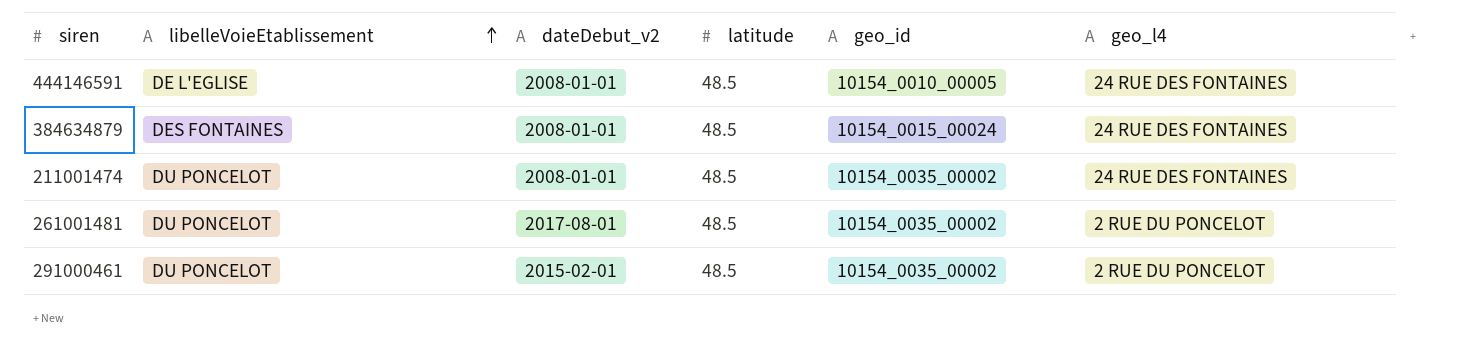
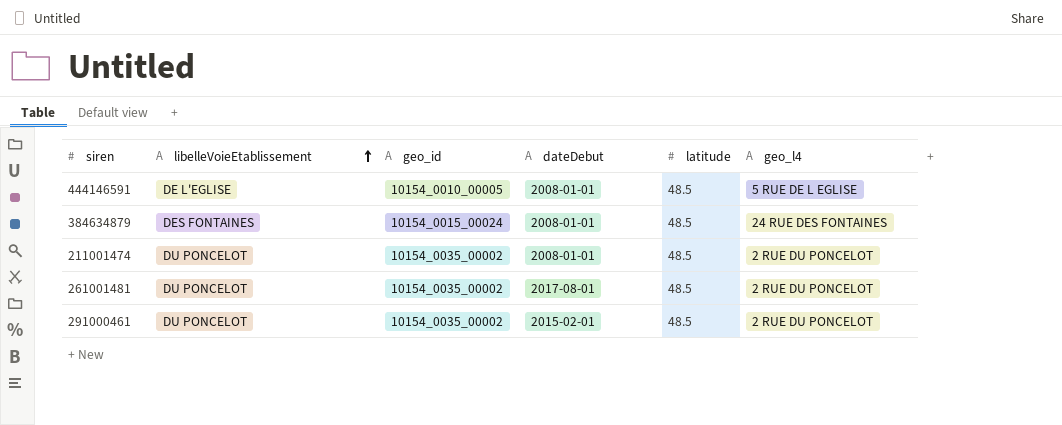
column geo_id | position: 5 -> 3
column name: dateDebut_v2 -> dateDebut
444146591 | geo_l4: 24 RUE DES FONTAINES -> 5 RUE DE L EGLISE
211001474 | geo_l4: 24 RUE DES FONTAINES -> 2 RUE DU PONCELOT

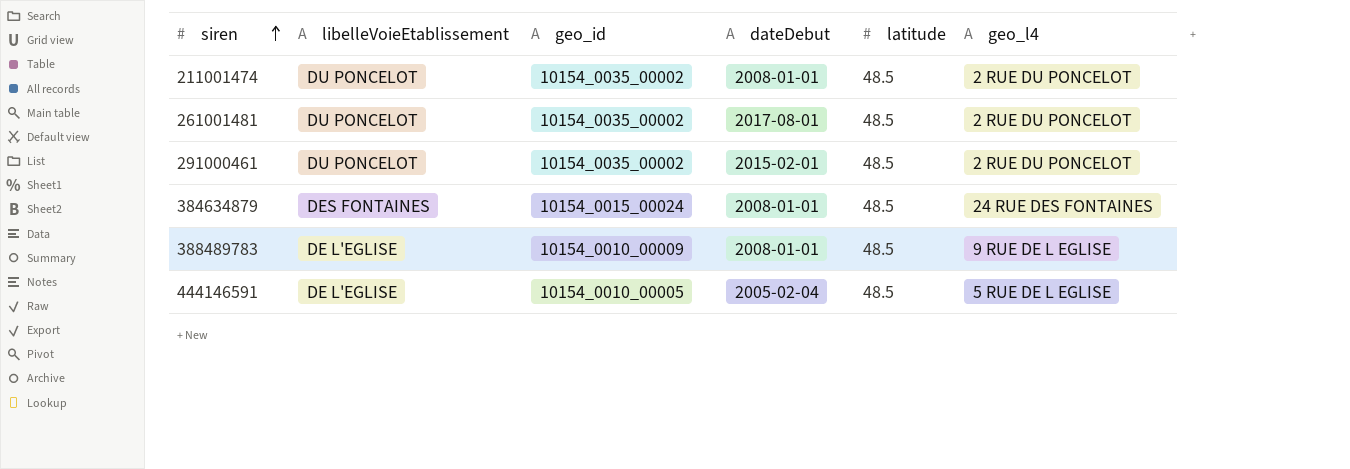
row order: libelleVoieEtablissement ascending -> siren ascending
row 388489783: none -> DE L'EGLISE | 10154_0010_00009 | 2008-01-01 | 48.5 | 9 RUE DE L EGLISE
444146591 | dateDebut: 2008-01-01 -> 2005-02-04

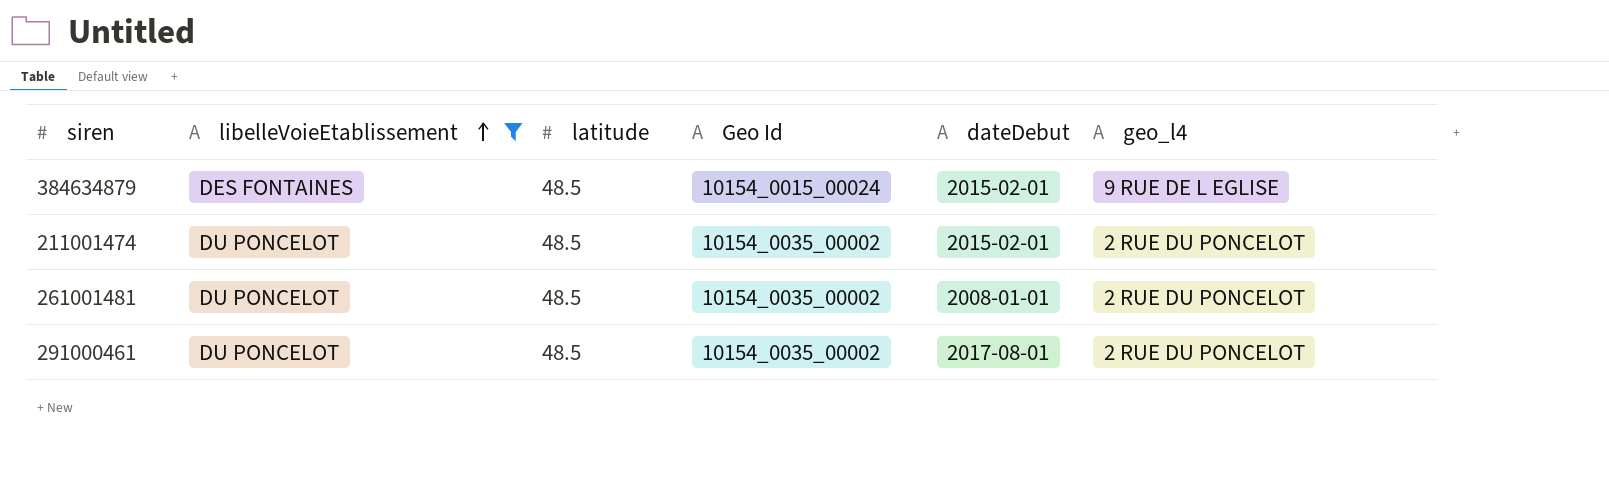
filter: none -> libelleVoieEtablissement != DE L'EGLISE
row order: siren ascending -> libelleVoieEtablissement ascending
column latitude | position: 5 -> 3
column name: geo_id -> Geo Id
384634879 | dateDebut: 2008-01-01 -> 2015-02-01
384634879 | geo_l4: 24 RUE DES FONTAINES -> 9 RUE DE L EGLISE
211001474 | dateDebut: 2008-01-01 -> 2015-02-01
261001481 | dateDebut: 2017-08-01 -> 2008-01-01
291000461 | dateDebut: 2015-02-01 -> 2017-08-01

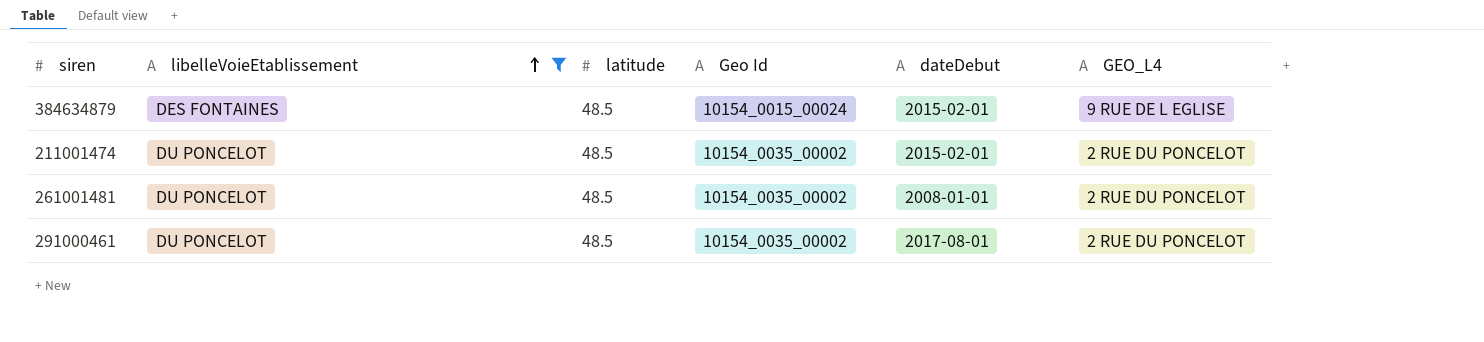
column name: geo_l4 -> GEO_L4

